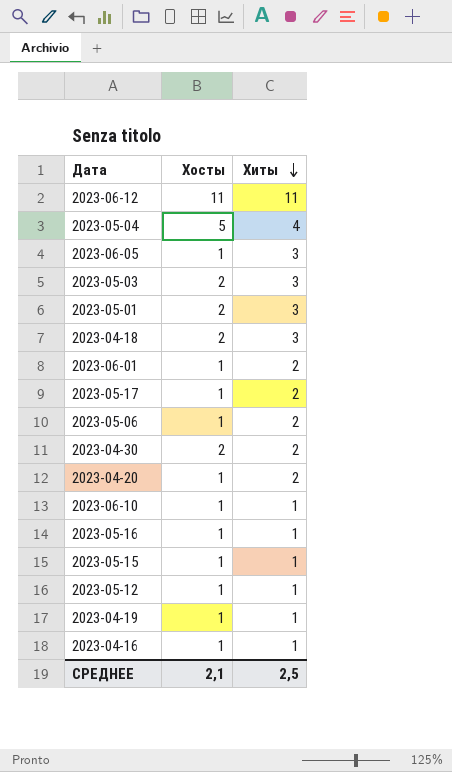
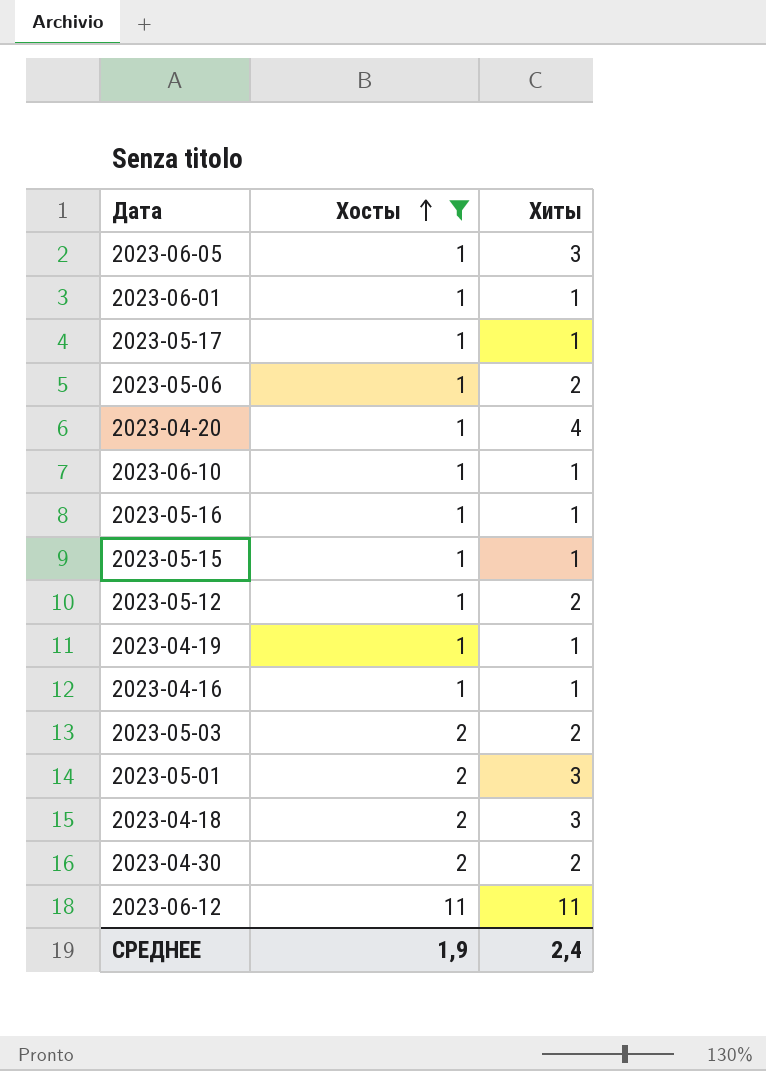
filter: none -> Хосты != 5
row order: Хиты descending -> Хосты ascending
2023-06-01 | Хиты: 2 -> 1
2023-05-17 | Хиты: 2 -> 1
2023-04-20 | Хиты: 2 -> 4
2023-05-12 | Хиты: 1 -> 2
2023-05-03 | Хиты: 3 -> 2
СРЕДНЕЕ | Хосты: 2,1 -> 1,9
СРЕДНЕЕ | Хиты: 2,5 -> 2,4

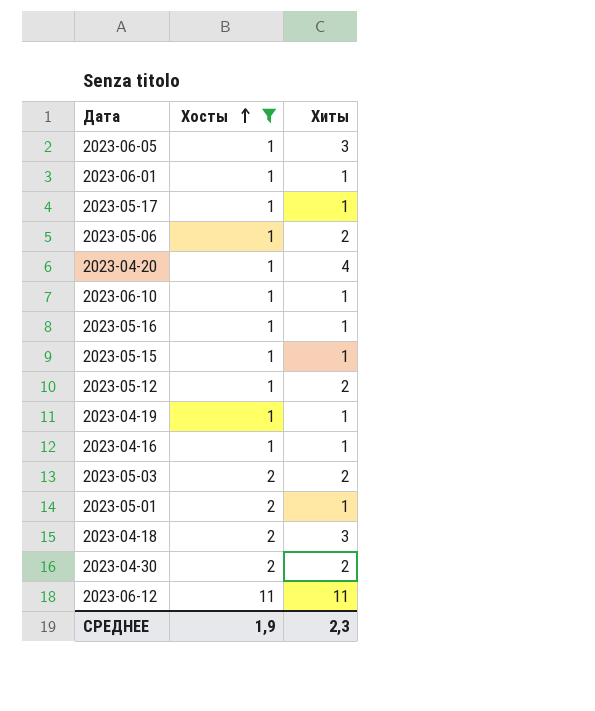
2023-05-01 | Хиты: 3 -> 1
СРЕДНЕЕ | Хиты: 2,4 -> 2,3

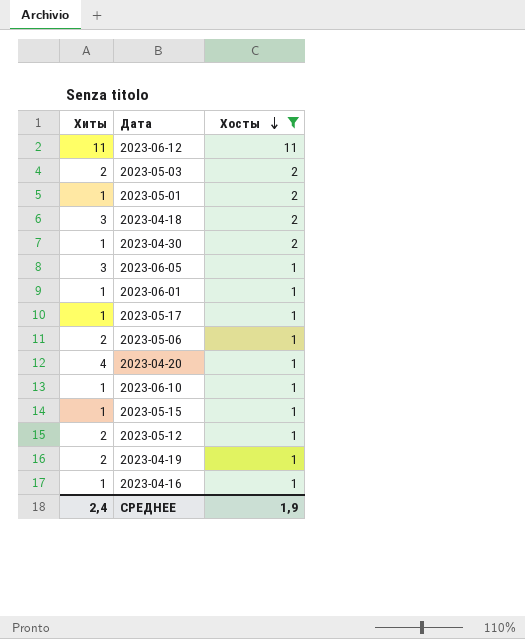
row order: Хосты ascending -> Хосты descending
column Хиты | position: 3 -> 1
row 2023-05-16: 1 | 1 -> none
2023-04-30 | Хиты: 2 -> 1
2023-04-19 | Хиты: 1 -> 2
СРЕДНЕЕ | Хиты: 2,3 -> 2,4

